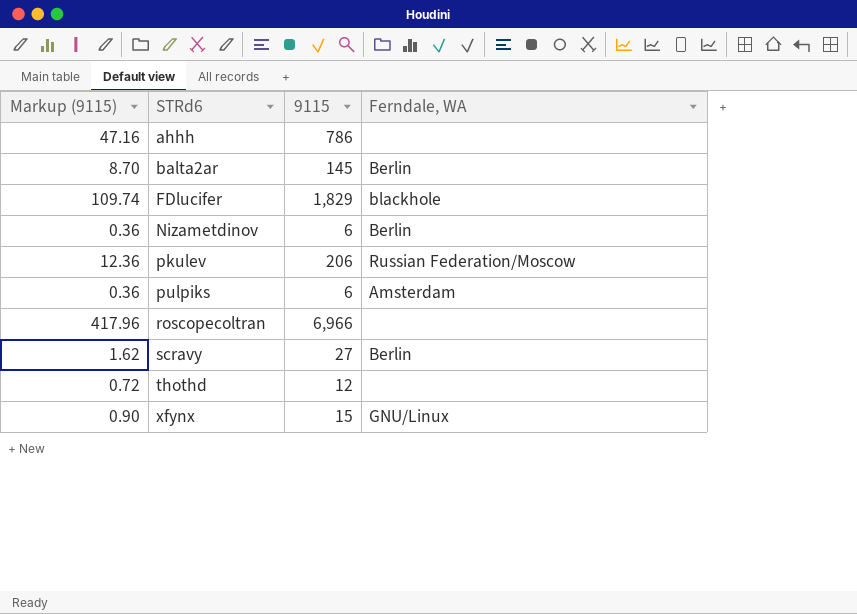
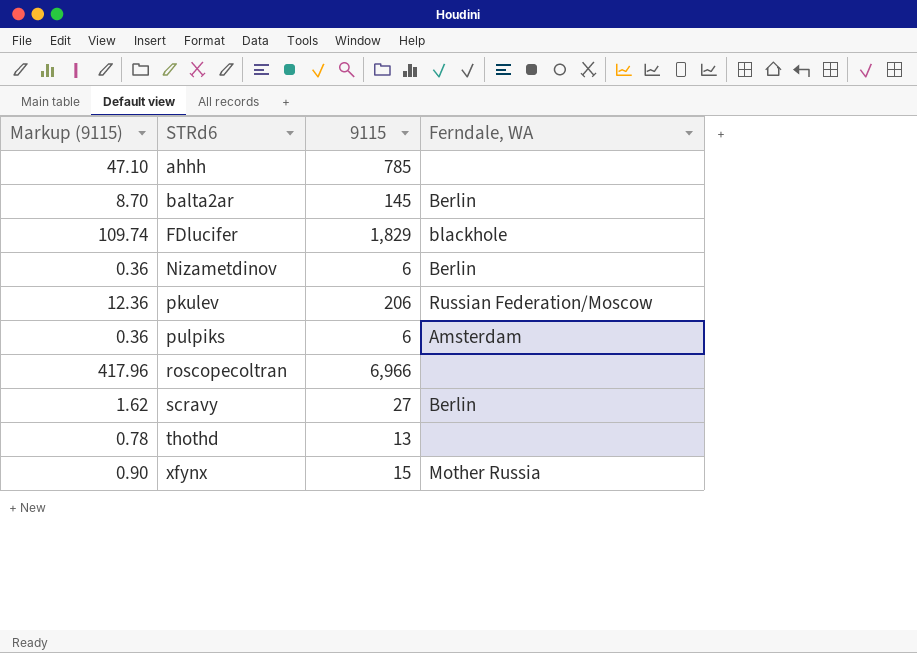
ahhh | Markup (9115): 47.16 -> 47.10
ahhh | 9115: 786 -> 785
thothd | Markup (9115): 0.72 -> 0.78
thothd | 9115: 12 -> 13
xfynx | Ferndale, WA: GNU/Linux -> Mother Russia

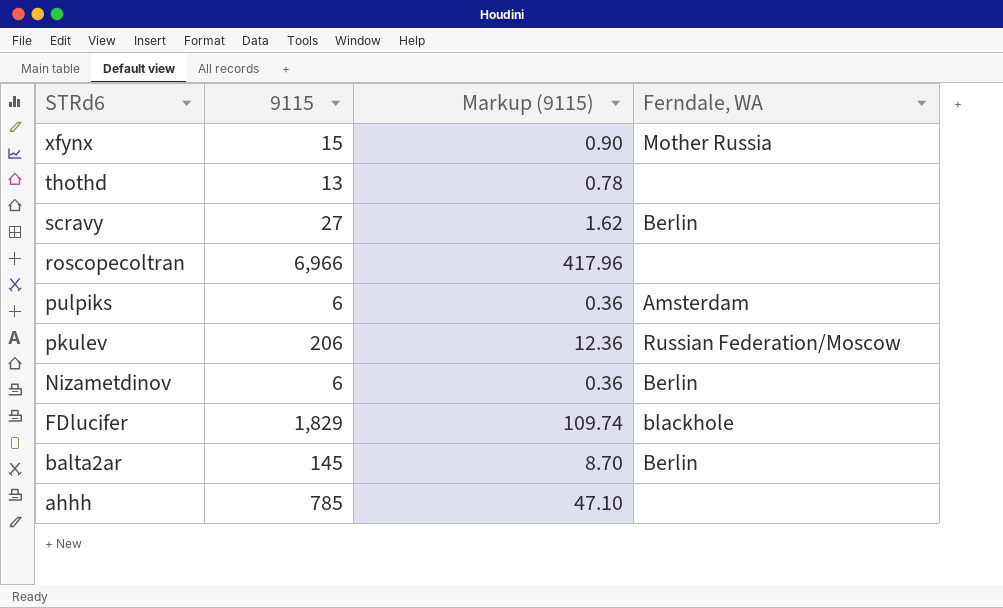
row order: STRd6 ascending -> STRd6 descending
column Markup (9115) | position: 1 -> 3

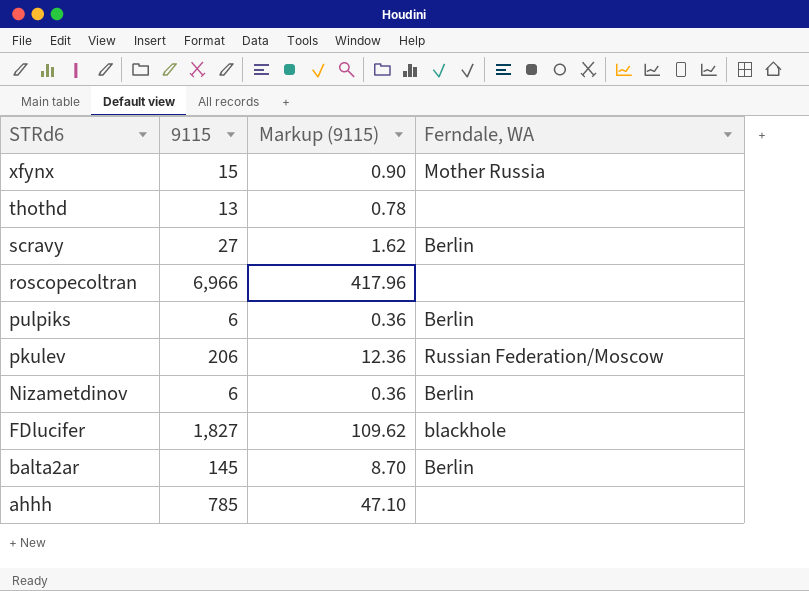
pulpiks | Ferndale, WA: Amsterdam -> Berlin
FDlucifer | 9115: 1,829 -> 1,827
FDlucifer | Markup (9115): 109.74 -> 109.62

